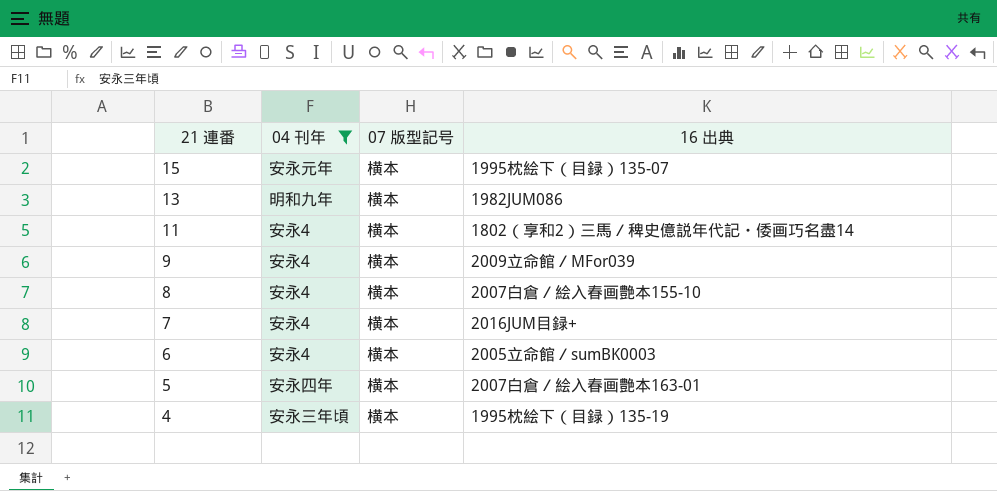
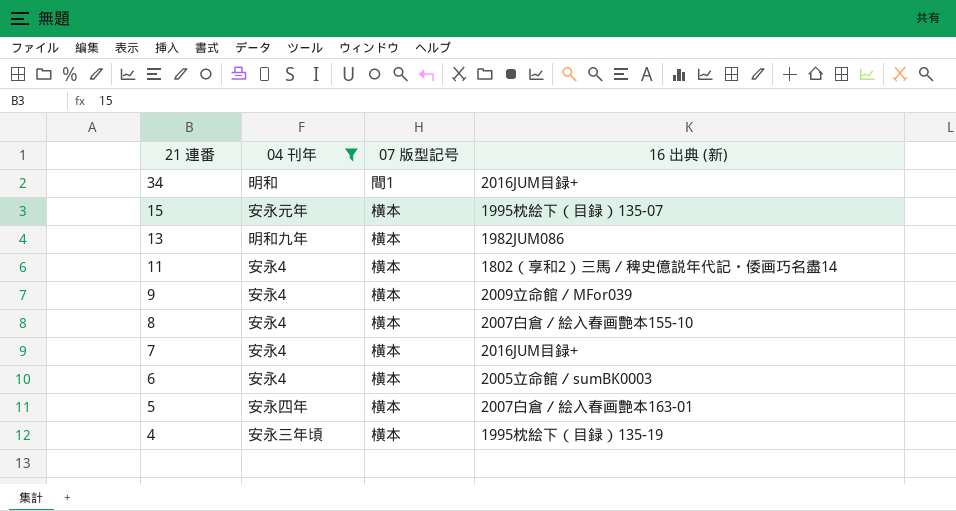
column name: 16 出典 -> 16 出典 (新)
row 34: none -> 明和 | 間1 | 2016JUM目録+

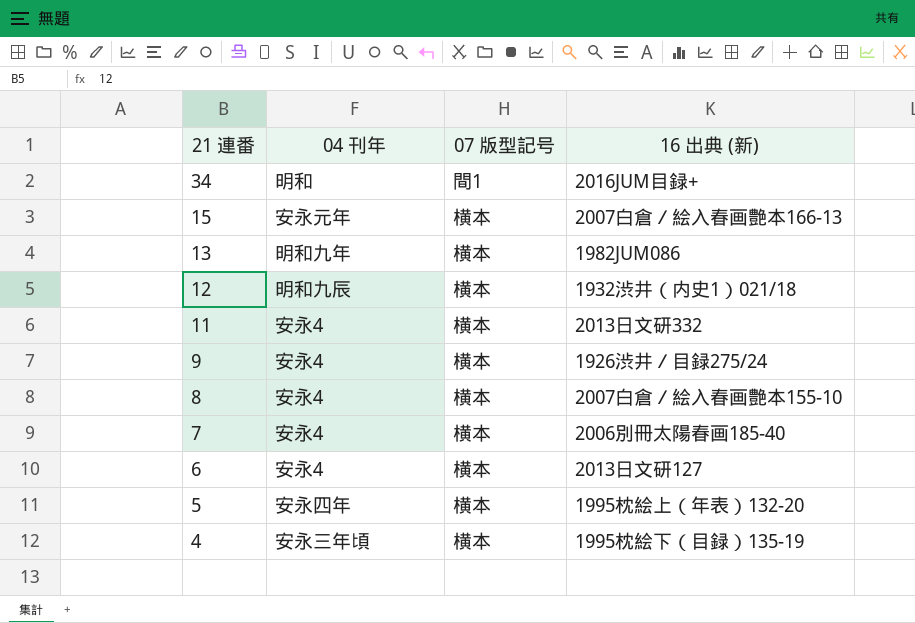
filter: 04 刊年 != 明和九辰 -> none
15 | 16 出典 (新): 1995枕絵下（目録）135-07 -> 2007白倉／絵入春画艶本166-13
11 | 16 出典 (新): 1802（享和2）三馬／稗史億説年代記・倭画巧名盡14 -> 2013日文研332
9 | 16 出典 (新): 2009立命館／MFor039 -> 1926渋井／目録275/24
7 | 16 出典 (新): 2016JUM目録+ -> 2006別冊太陽春画185-40
6 | 16 出典 (新): 2005立命館／sumBK0003 -> 2013日文研127
5 | 16 出典 (新): 2007白倉／絵入春画艶本163-01 -> 1995枕絵上（年表）132-20

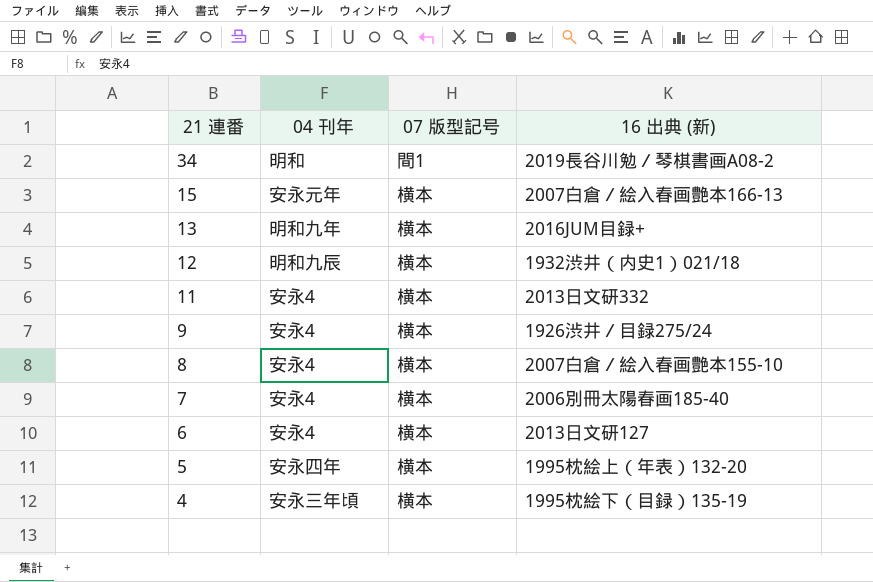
34 | 16 出典 (新): 2016JUM目録+ -> 2019長谷川勉／琴棋書画A08-2
13 | 16 出典 (新): 1982JUM086 -> 2016JUM目録+

